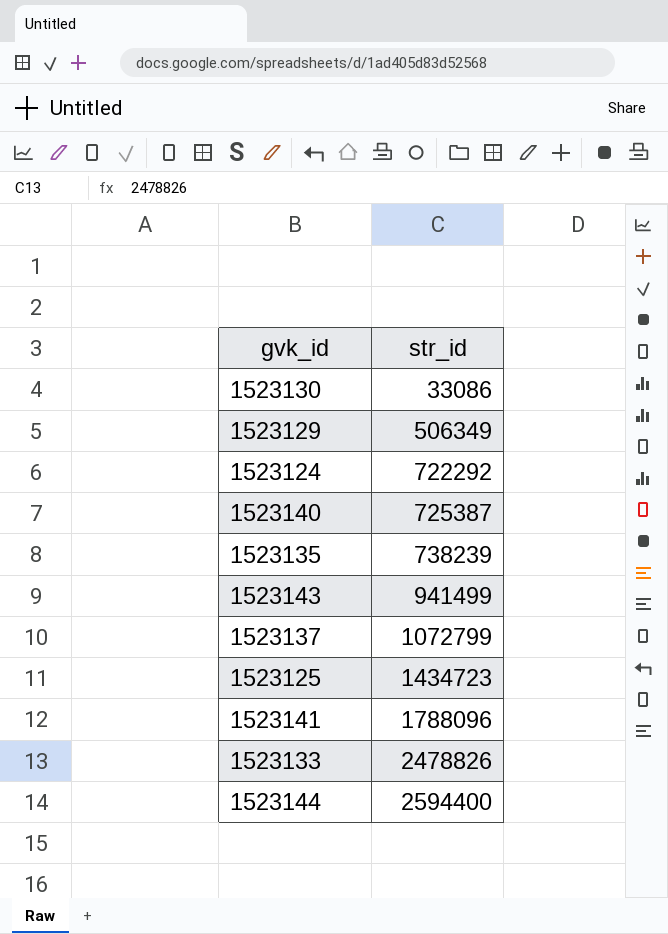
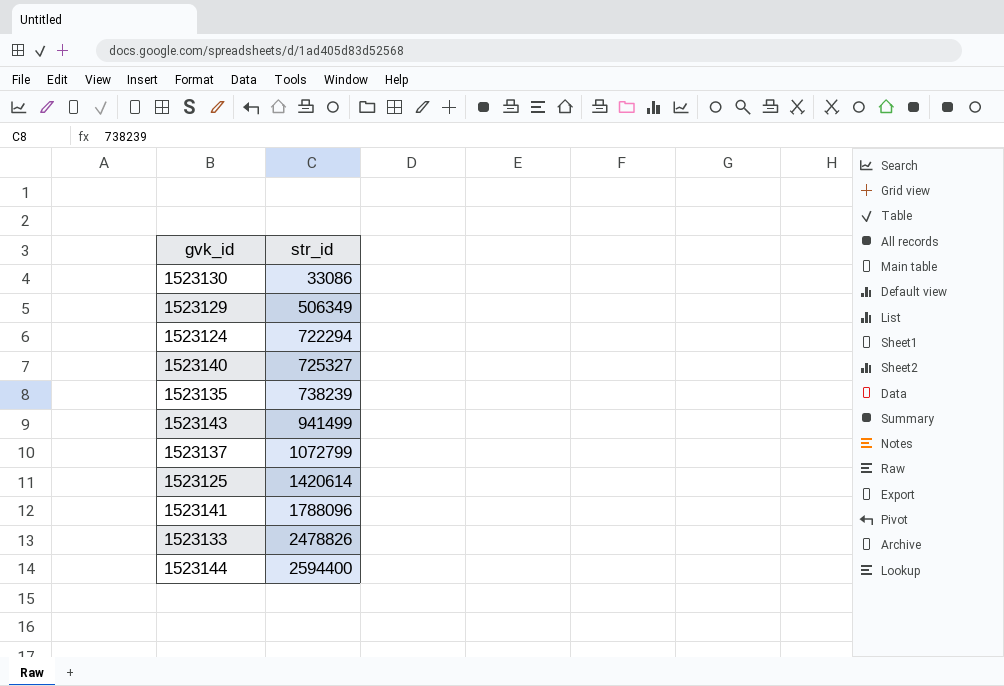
1523124 | str_id: 722292 -> 722294
1523140 | str_id: 725387 -> 725327
1523125 | str_id: 1434723 -> 1420614

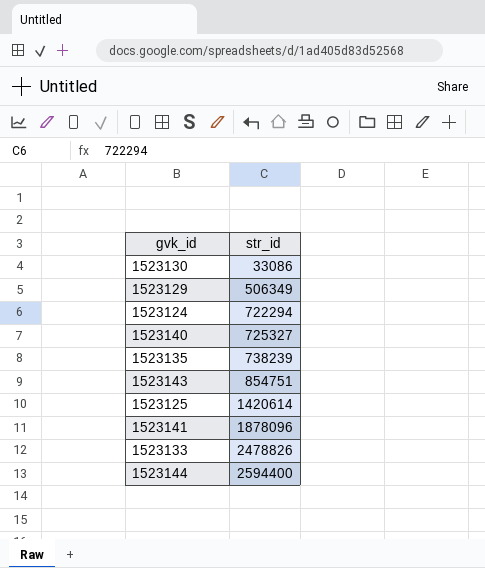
row 1523137: 1072799 -> none
1523143 | str_id: 941499 -> 854751
1523141 | str_id: 1788096 -> 1878096

